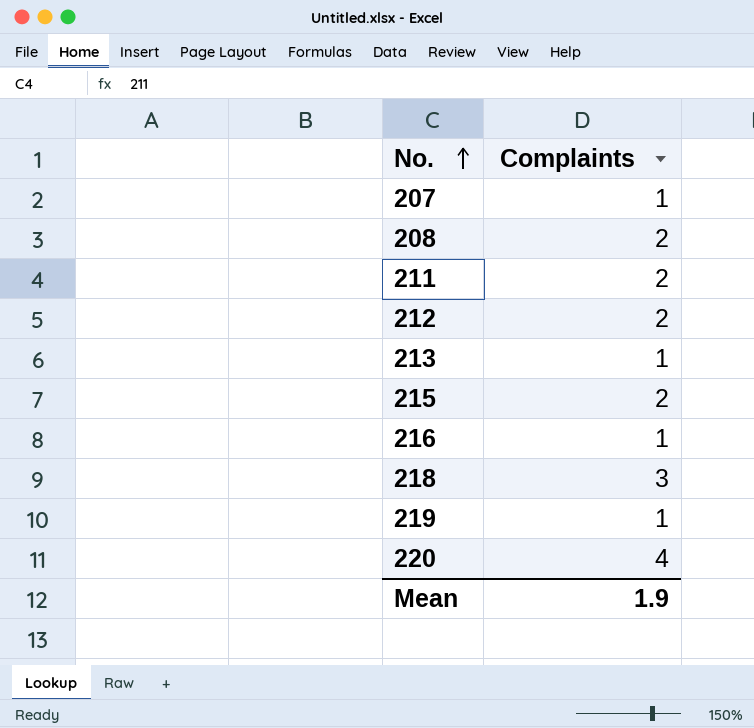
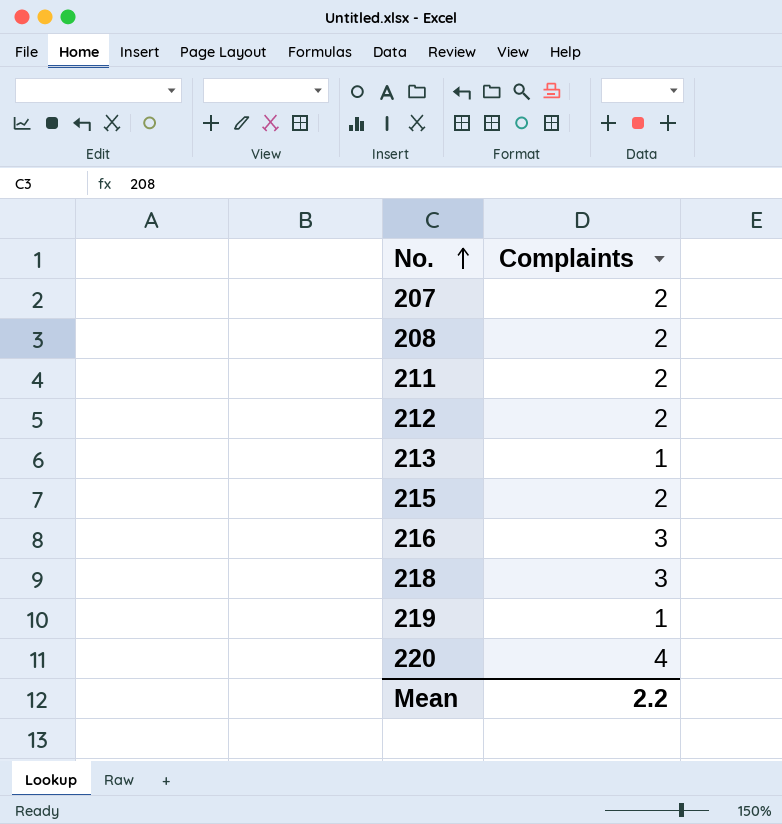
207 | Complaints: 1 -> 2
216 | Complaints: 1 -> 3
Mean | Complaints: 1.9 -> 2.2

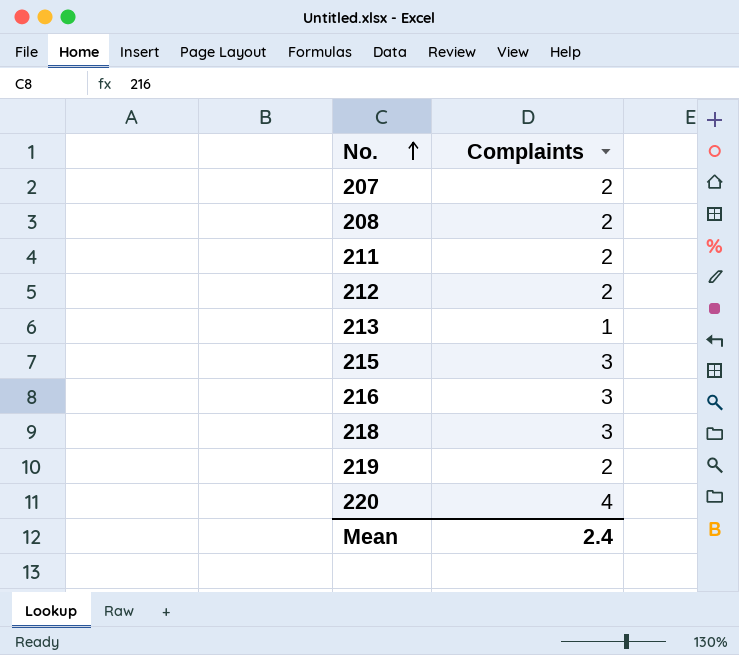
215 | Complaints: 2 -> 3
219 | Complaints: 1 -> 2
Mean | Complaints: 2.2 -> 2.4

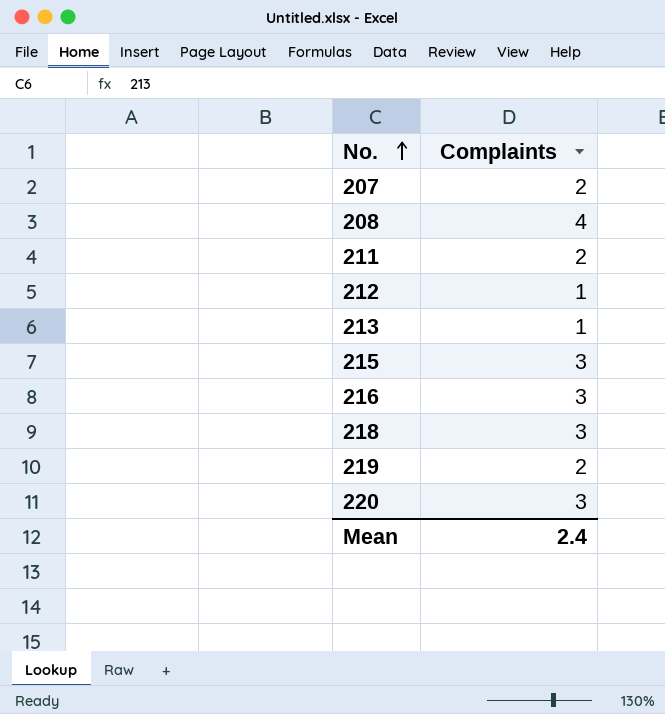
208 | Complaints: 2 -> 4
212 | Complaints: 2 -> 1
220 | Complaints: 4 -> 3

